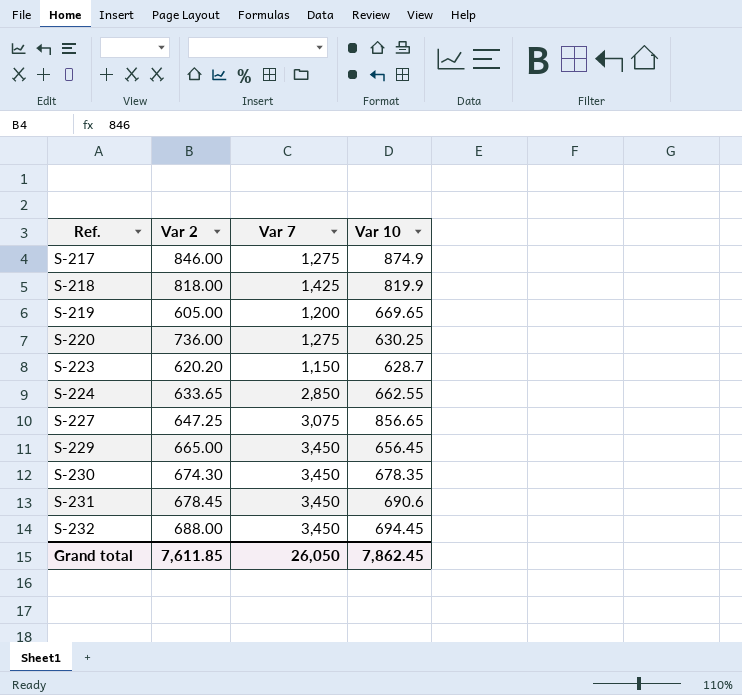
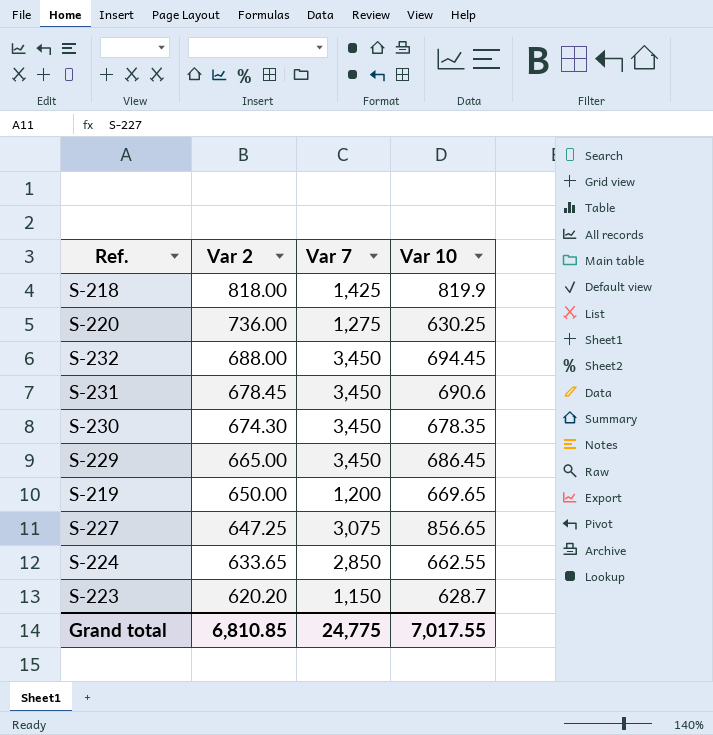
row order: Ref. ascending -> Var 2 descending
row S-217: 846.00 | 1,275 | 874.9 -> none
S-229 | Var 10: 656.45 -> 686.45
S-219 | Var 2: 605.00 -> 650.00
Grand total | Var 2: 7,611.85 -> 6,810.85
Grand total | Var 7: 26,050 -> 24,775
Grand total | Var 10: 7,862.45 -> 7,017.55

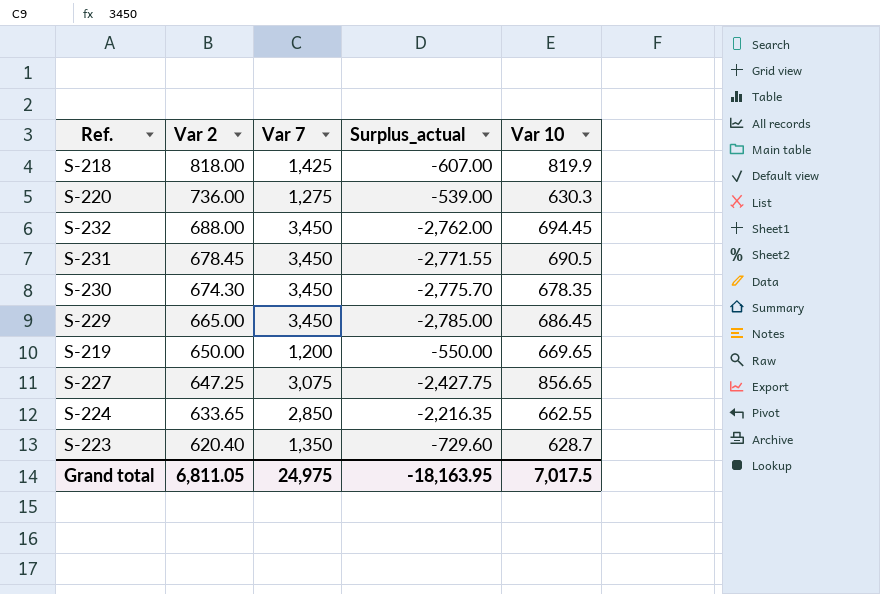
column Surplus_actual | formula: none -> [Var 2] - [Var 7]
S-220 | Var 10: 630.25 -> 630.3
S-231 | Var 10: 690.6 -> 690.5
S-223 | Var 2: 620.20 -> 620.40
S-223 | Var 7: 1,150 -> 1,350
Grand total | Var 2: 6,810.85 -> 6,811.05
Grand total | Var 7: 24,775 -> 24,975
Grand total | Var 10: 7,017.55 -> 7,017.5

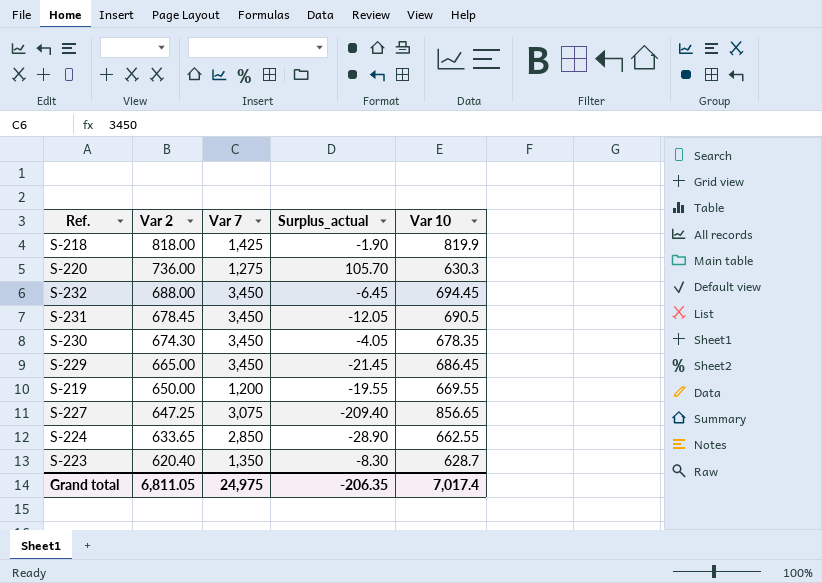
column Surplus_actual | formula: [Var 2] - [Var 7] -> [Var 2] - [Var 10]
S-219 | Var 10: 669.65 -> 669.55
Grand total | Surplus_actual: -18,163.95 -> -206.35
Grand total | Var 10: 7,017.5 -> 7,017.4

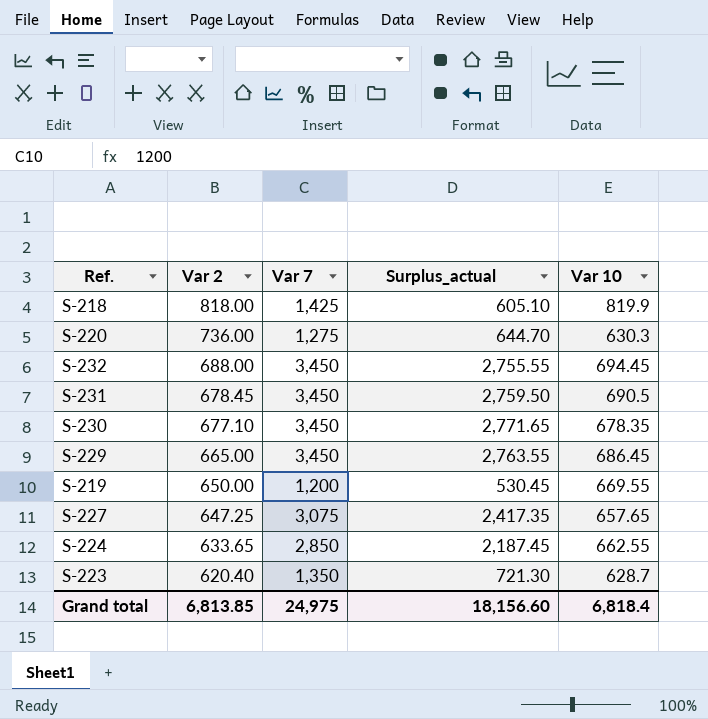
column Surplus_actual | formula: [Var 2] - [Var 10] -> [Var 7] - [Var 10]
S-230 | Var 2: 674.30 -> 677.10
S-227 | Var 10: 856.65 -> 657.65
Grand total | Var 2: 6,811.05 -> 6,813.85
Grand total | Surplus_actual: -206.35 -> 18,156.60
Grand total | Var 10: 7,017.4 -> 6,818.4

